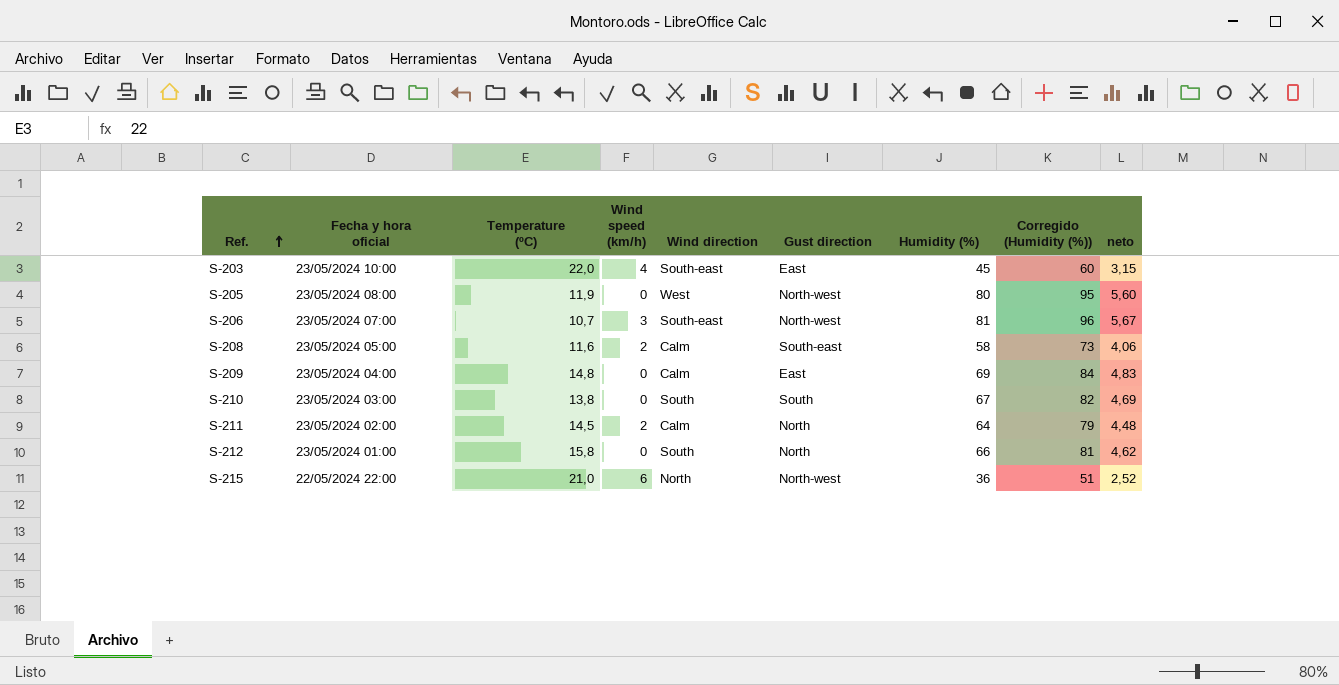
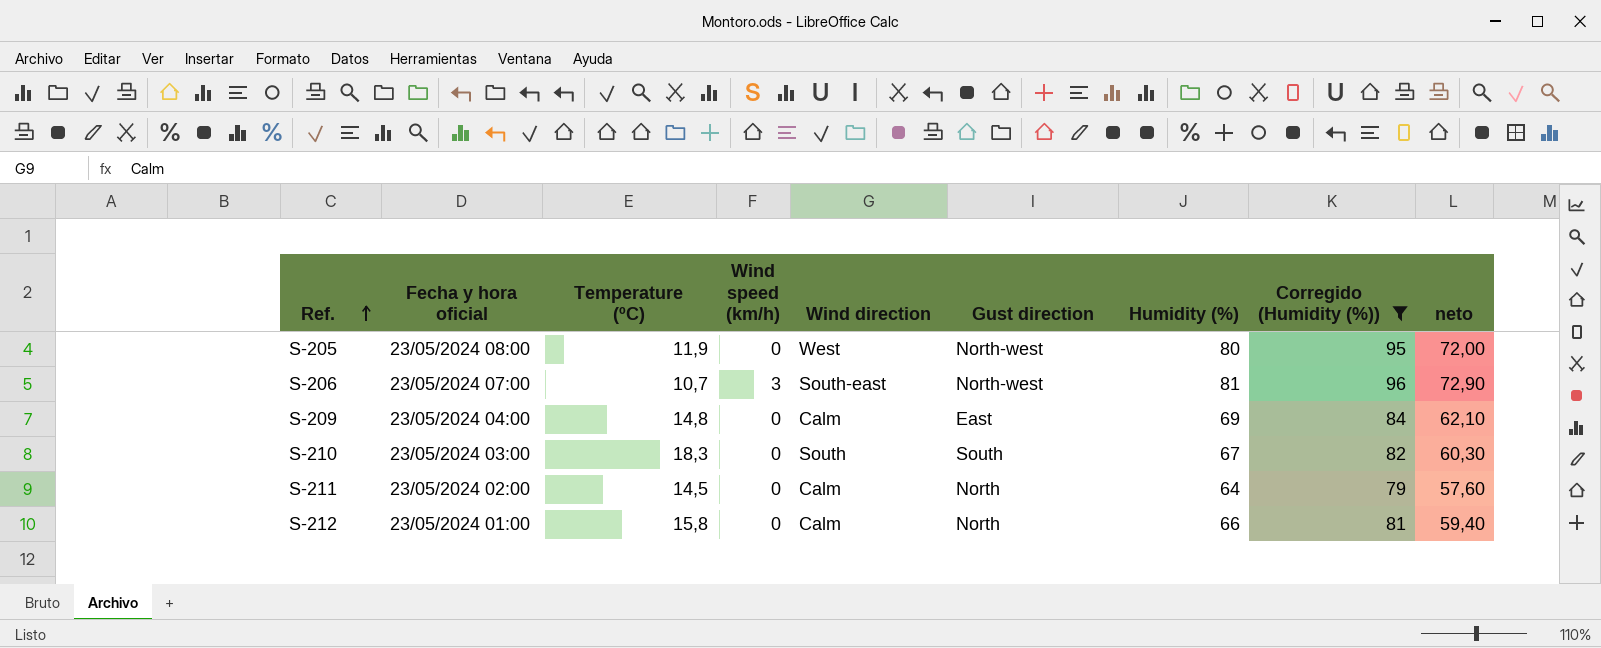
filter: none -> Corregido (Humidity (%)) >= 79
column neto | formula: [Humidity (%)] * 0,07 -> [Humidity (%)] * 0,9
S-210 | Temperature (ºC): 13,8 -> 18,3
S-211 | Wind speed (km/h): 2 -> 0
S-212 | Wind direction: South -> Calm

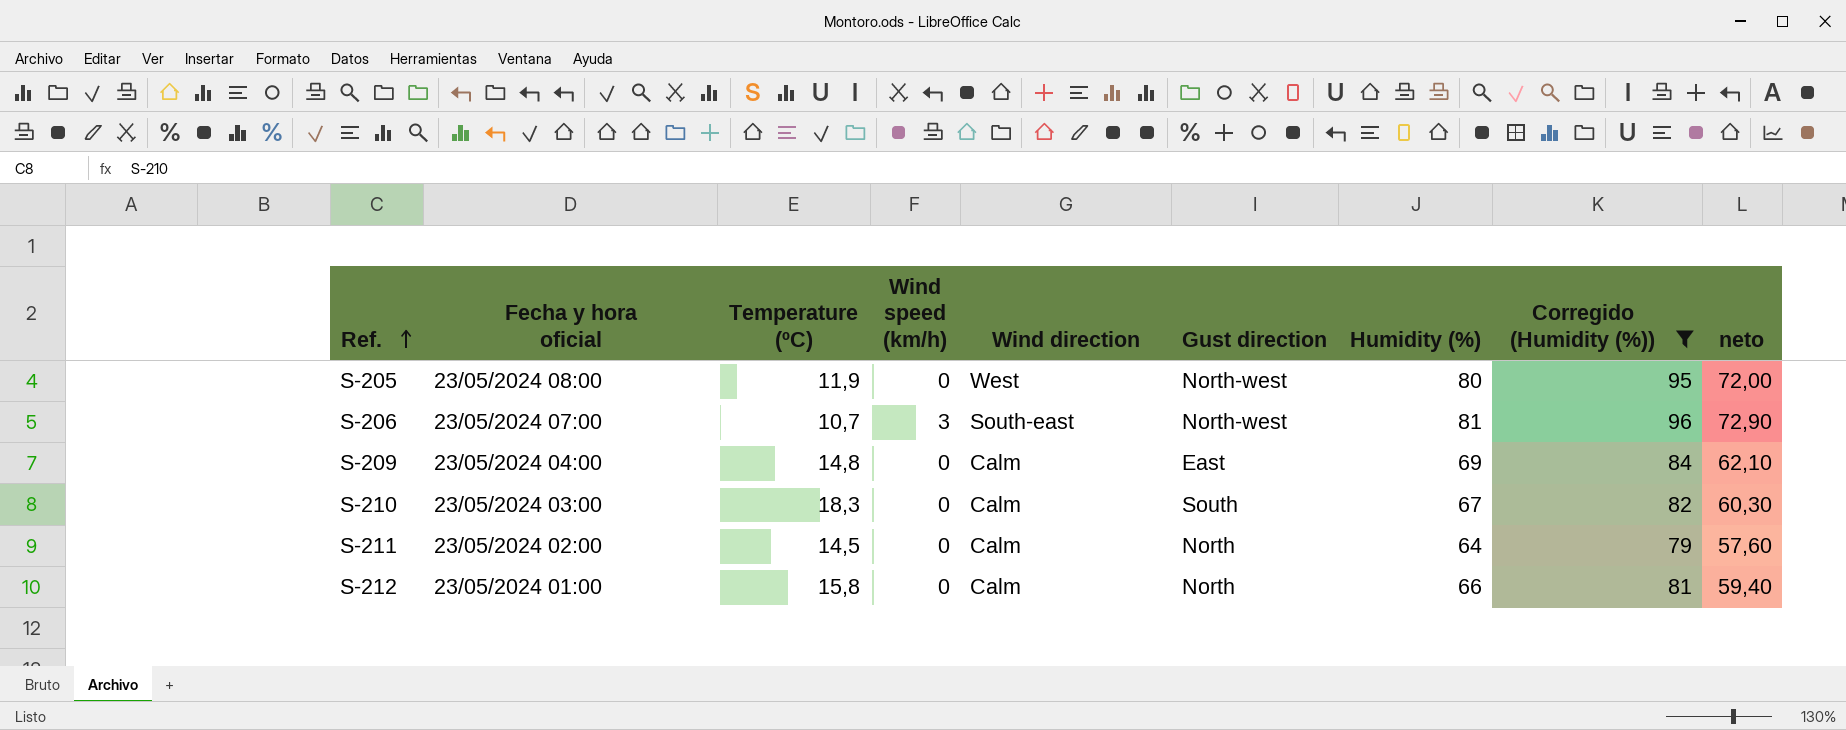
S-210 | Wind direction: South -> Calm

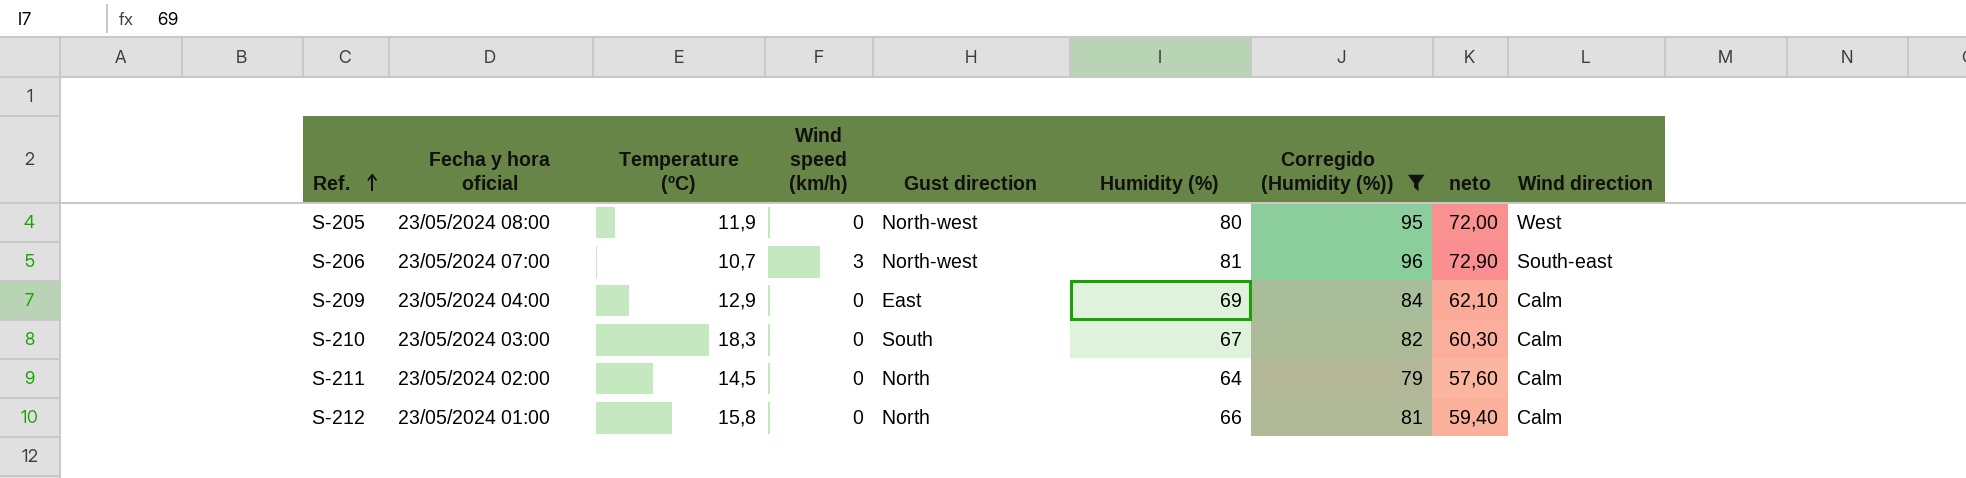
column Wind direction | position: 5 -> 9
S-209 | Temperature (ºC): 14,8 -> 12,9

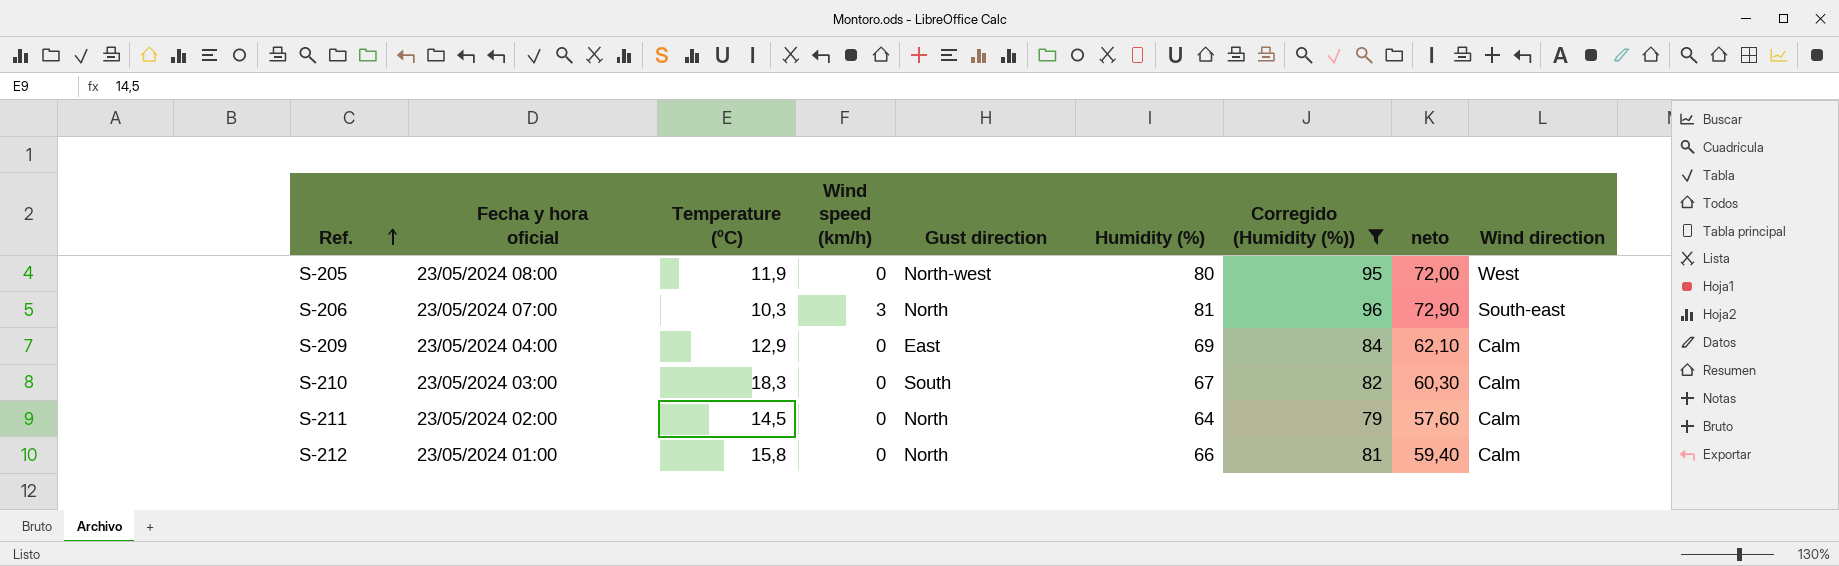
S-206 | Temperature (ºC): 10,7 -> 10,3
S-206 | Gust direction: North-west -> North

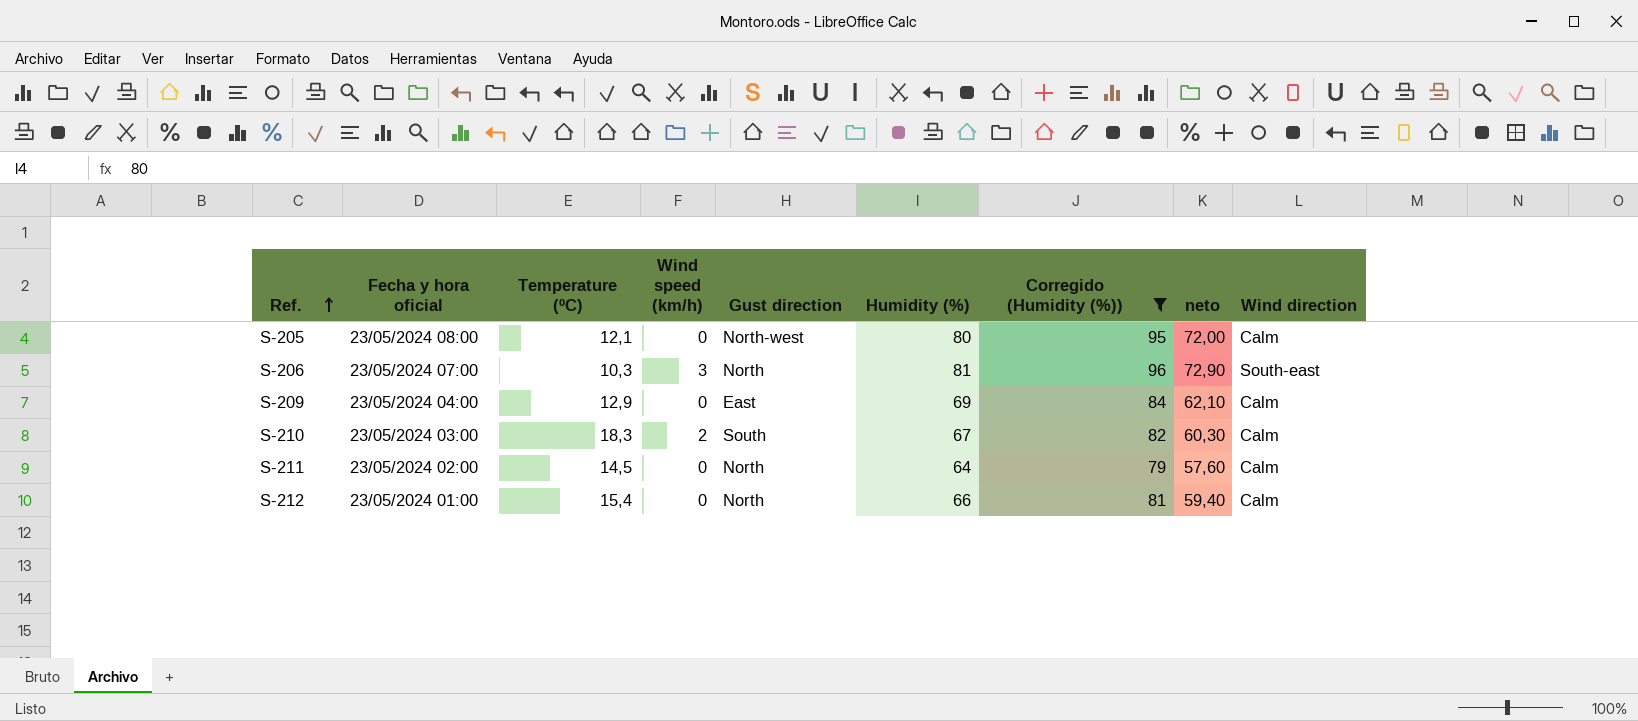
S-205 | Temperature (ºC): 11,9 -> 12,1
S-205 | Wind direction: West -> Calm
S-210 | Wind speed (km/h): 0 -> 2
S-212 | Temperature (ºC): 15,8 -> 15,4

